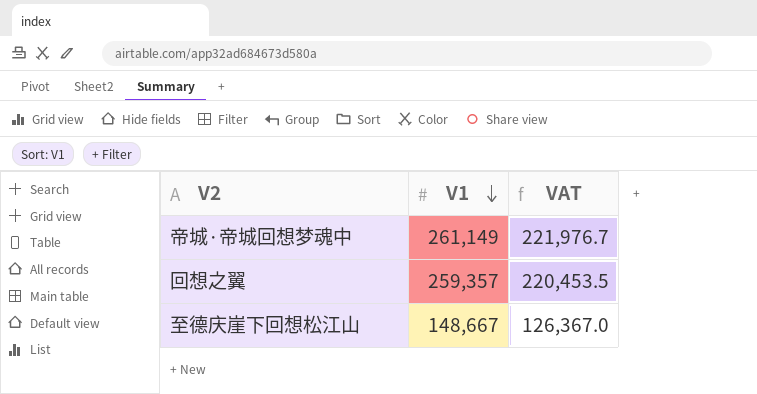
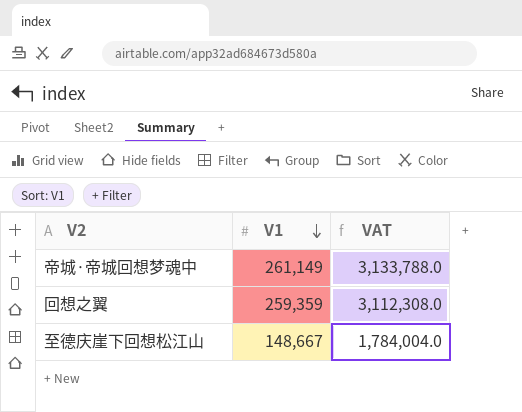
column VAT | formula: [V1] * 0.85 -> [V1] * 12
回想之翼 | V1: 259,357 -> 259,359

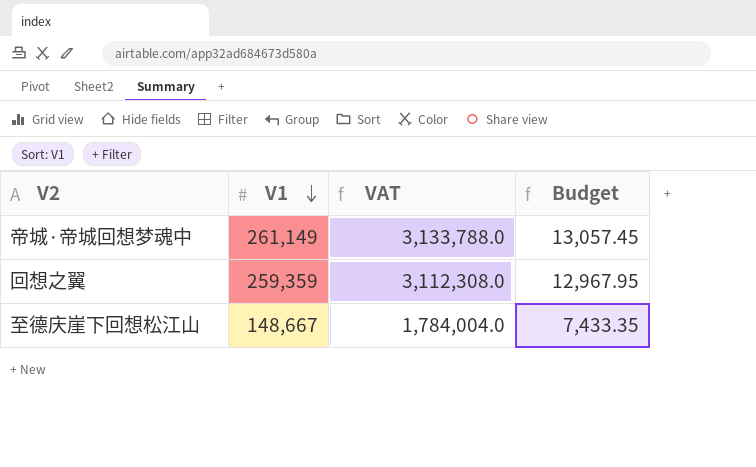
column Budget | formula: none -> [V1] * 0.05

